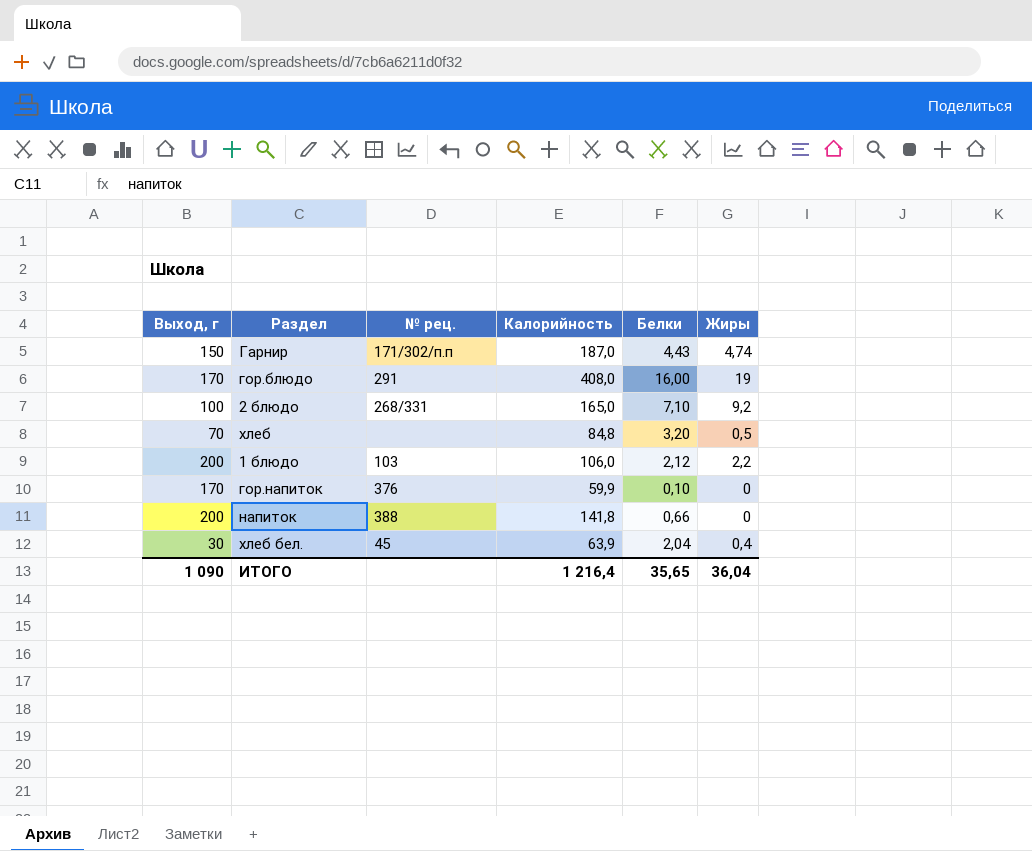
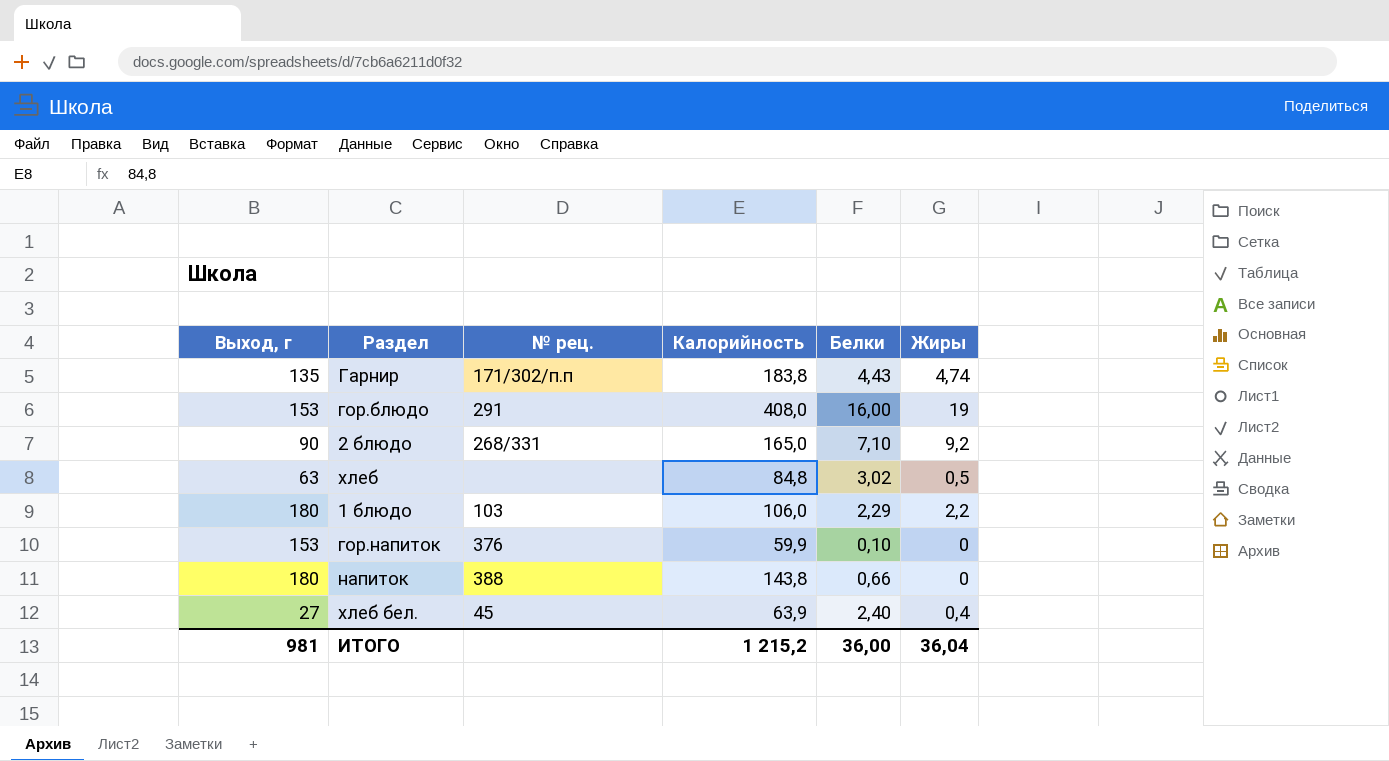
Гарнир | Выход, г: 150 -> 135
Гарнир | Калорийность: 187,0 -> 183,8
гор.блюдо | Выход, г: 170 -> 153
2 блюдо | Выход, г: 100 -> 90
хлеб | Выход, г: 70 -> 63
хлеб | Белки: 3,20 -> 3,02
1 блюдо | Выход, г: 200 -> 180
1 блюдо | Белки: 2,12 -> 2,29
гор.напиток | Выход, г: 170 -> 153
напиток | Выход, г: 200 -> 180
напиток | Калорийность: 141,8 -> 143,8
хлеб бел. | Выход, г: 30 -> 27
хлеб бел. | Белки: 2,04 -> 2,40
ИТОГО | Выход, г: 1 090 -> 981
ИТОГО | Калорийность: 1 216,4 -> 1 215,2
ИТОГО | Белки: 35,65 -> 36,00

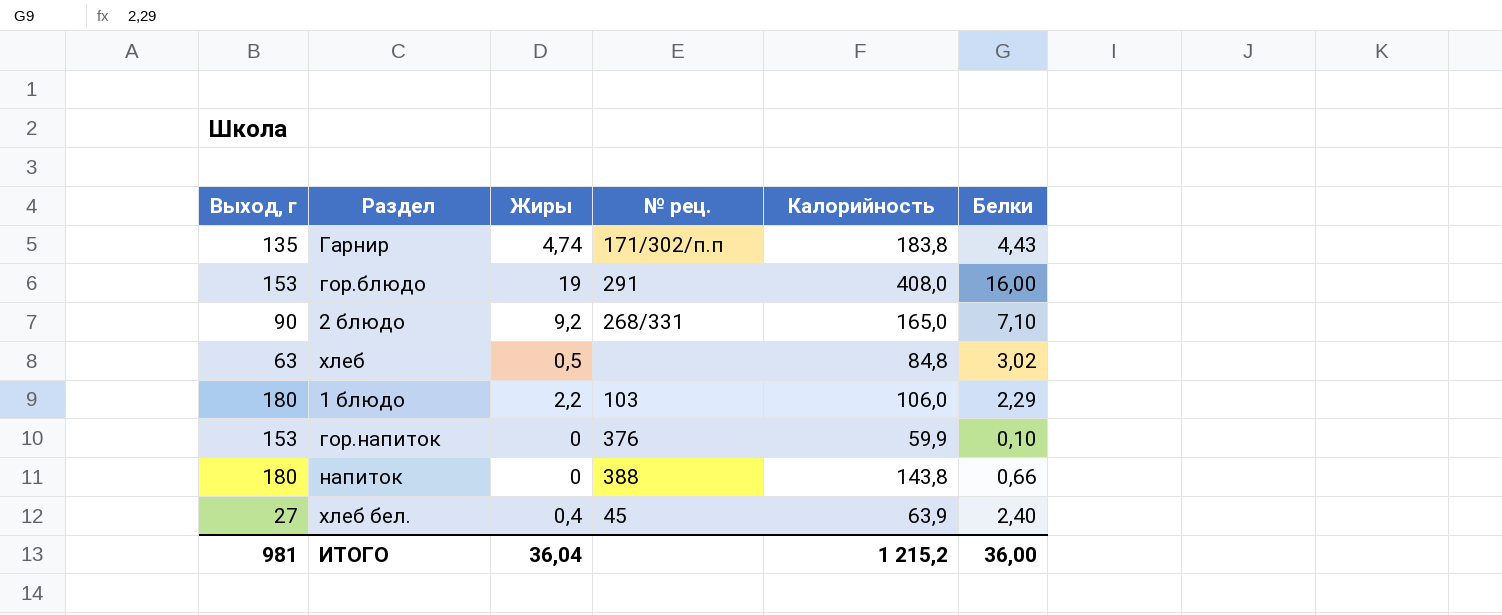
column Жиры | position: 6 -> 3

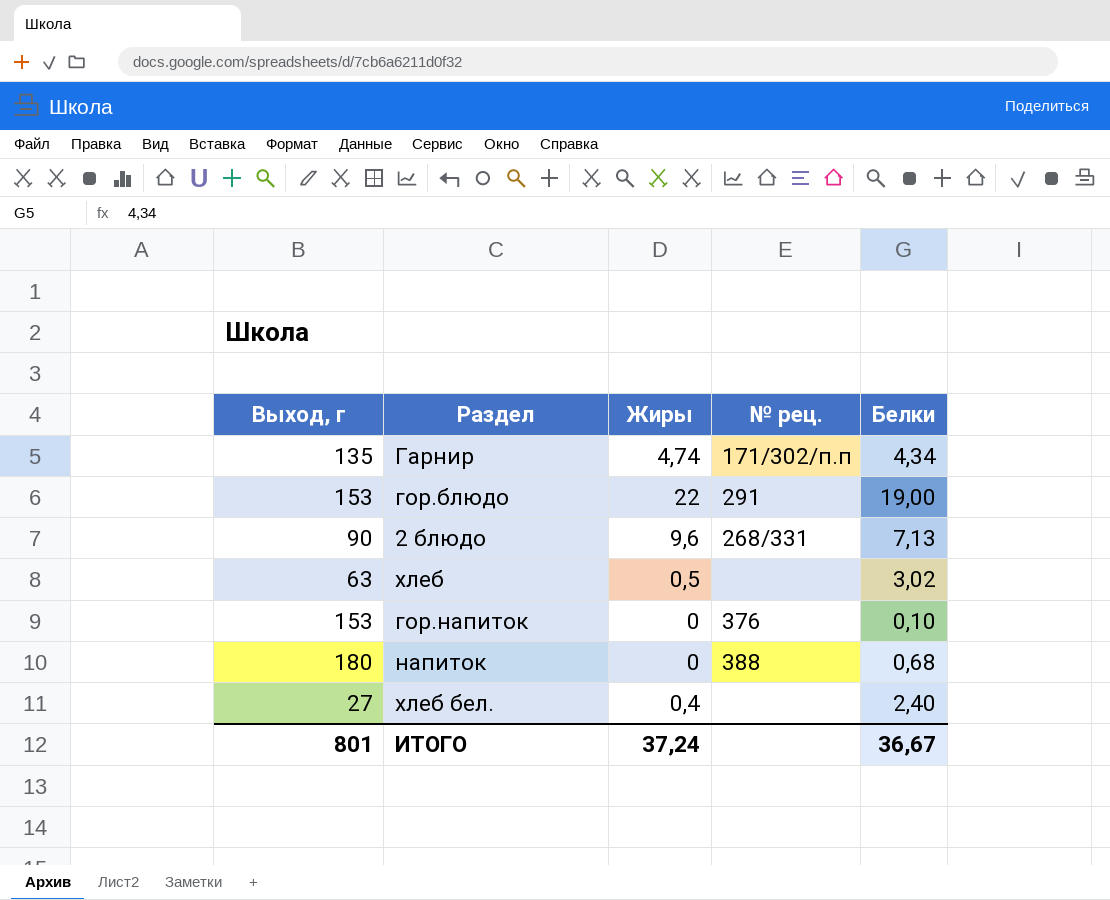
column Калорийность | position: 5 -> none
row 1 блюдо: 180 | 2,2 | 103 | 106,0 | 2,29 -> none
Гарнир | Белки: 4,43 -> 4,34
гор.блюдо | Жиры: 19 -> 22
гор.блюдо | Белки: 16,00 -> 19,00
2 блюдо | Жиры: 9,2 -> 9,6
2 блюдо | Белки: 7,10 -> 7,13
напиток | Белки: 0,66 -> 0,68
хлеб бел. | № рец.: 45 -> none
ИТОГО | Выход, г: 981 -> 801
ИТОГО | Жиры: 36,04 -> 37,24
ИТОГО | Белки: 36,00 -> 36,67

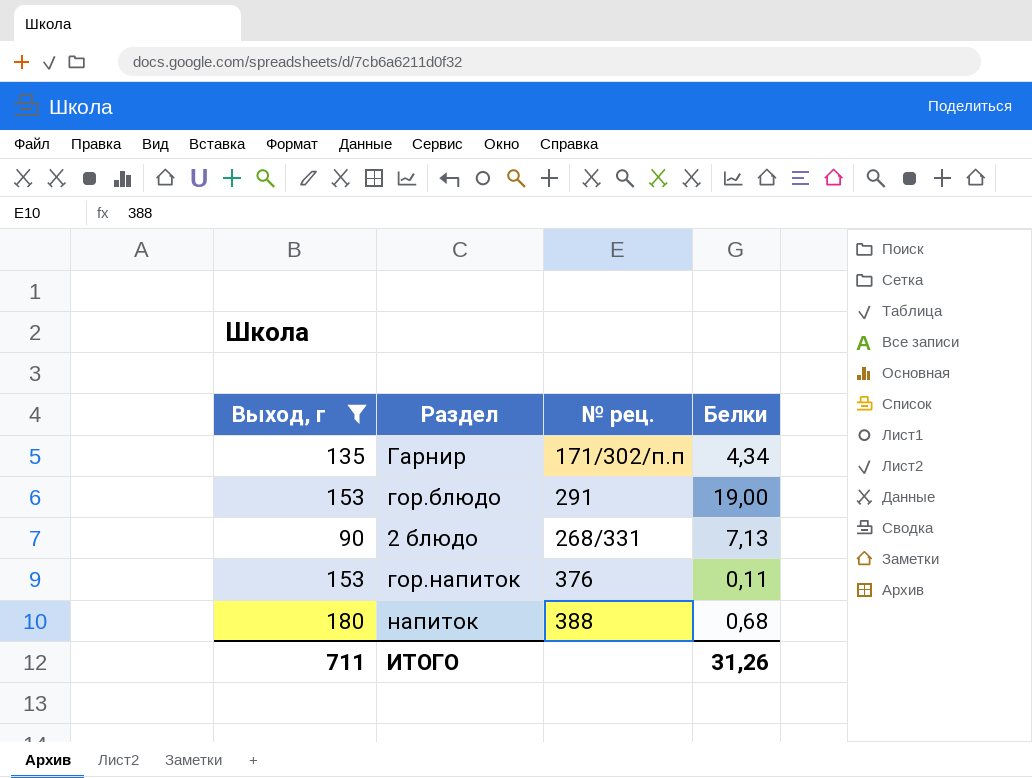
filter: none -> Выход, г >= 90
column Жиры | position: 3 -> none
гор.напиток | Белки: 0,10 -> 0,11
ИТОГО | Выход, г: 801 -> 711
ИТОГО | Белки: 36,67 -> 31,26

